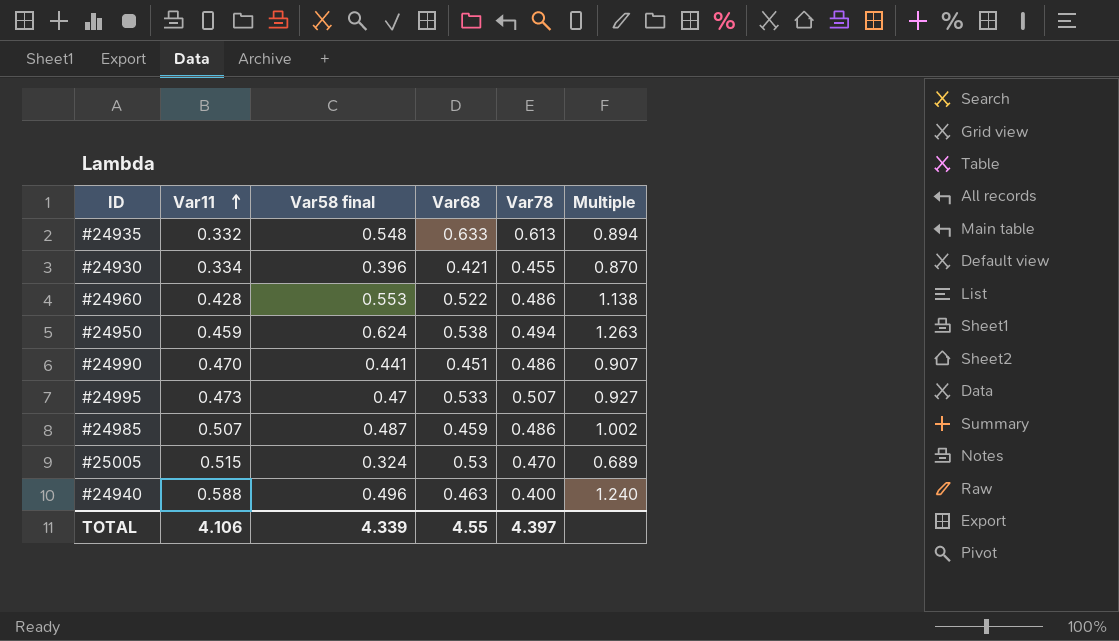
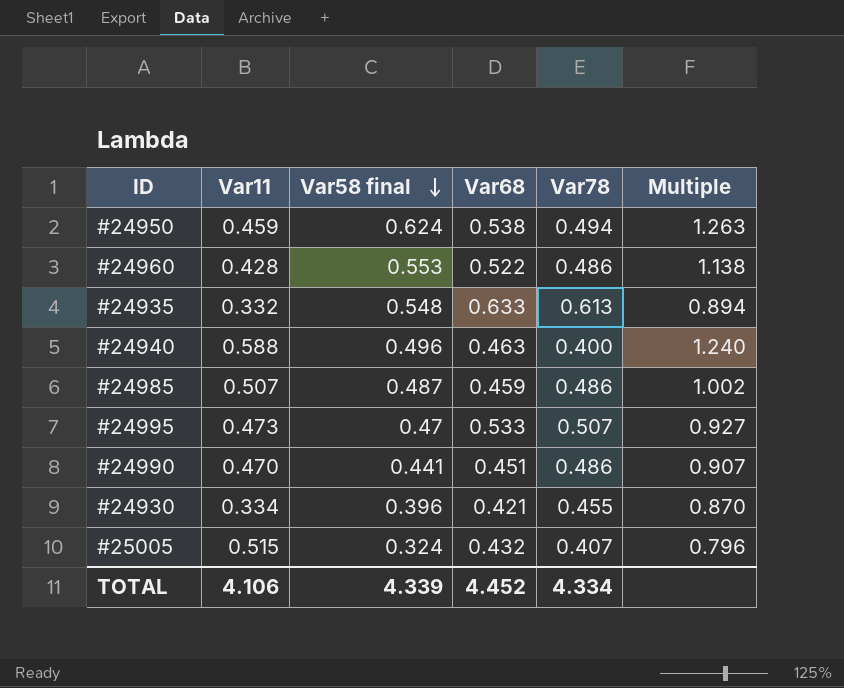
row order: Var11 ascending -> Var58 final descending
#25005 | Var68: 0.53 -> 0.432
#25005 | Var78: 0.470 -> 0.407
#25005 | Multiple: 0.689 -> 0.796
TOTAL | Var68: 4.55 -> 4.452
TOTAL | Var78: 4.397 -> 4.334

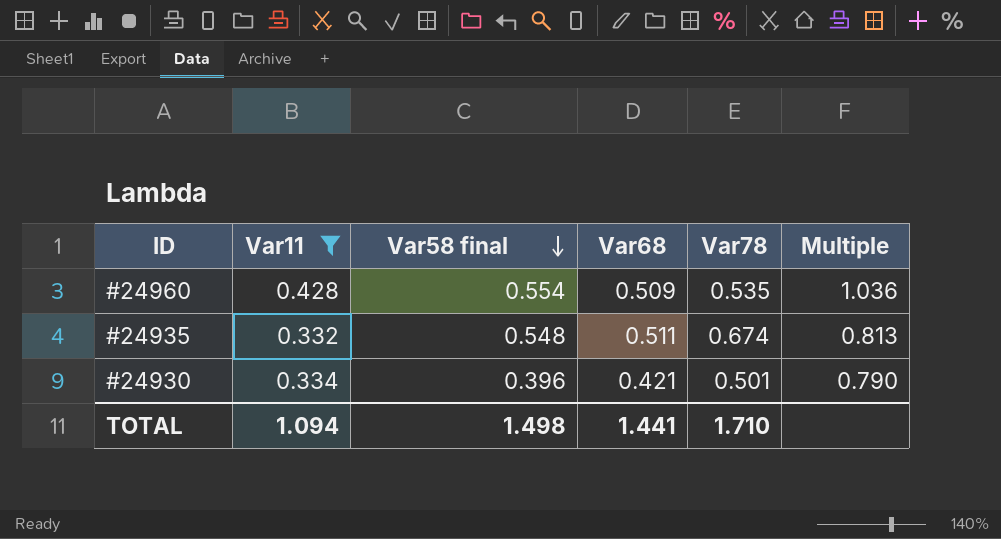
filter: none -> Var11 <= 0.428
#24960 | Var58 final: 0.553 -> 0.554
#24960 | Var68: 0.522 -> 0.509
#24960 | Var78: 0.486 -> 0.535
#24960 | Multiple: 1.138 -> 1.036
#24935 | Var68: 0.633 -> 0.511
#24935 | Var78: 0.613 -> 0.674
#24935 | Multiple: 0.894 -> 0.813
#24930 | Var78: 0.455 -> 0.501
#24930 | Multiple: 0.870 -> 0.790
TOTAL | Var11: 4.106 -> 1.094
TOTAL | Var58 final: 4.339 -> 1.498
TOTAL | Var68: 4.452 -> 1.441
TOTAL | Var78: 4.334 -> 1.710

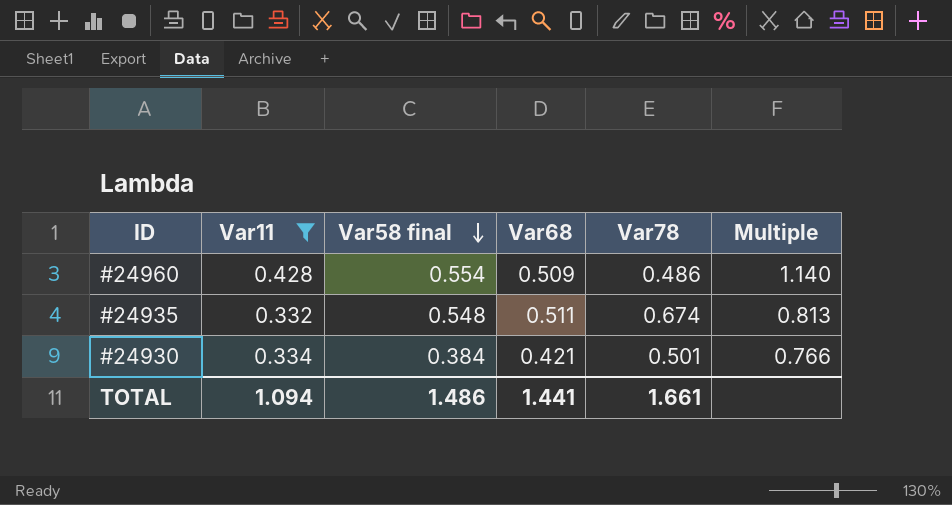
#24960 | Var78: 0.535 -> 0.486
#24960 | Multiple: 1.036 -> 1.140
#24930 | Var58 final: 0.396 -> 0.384
#24930 | Multiple: 0.790 -> 0.766
TOTAL | Var58 final: 1.498 -> 1.486
TOTAL | Var78: 1.710 -> 1.661

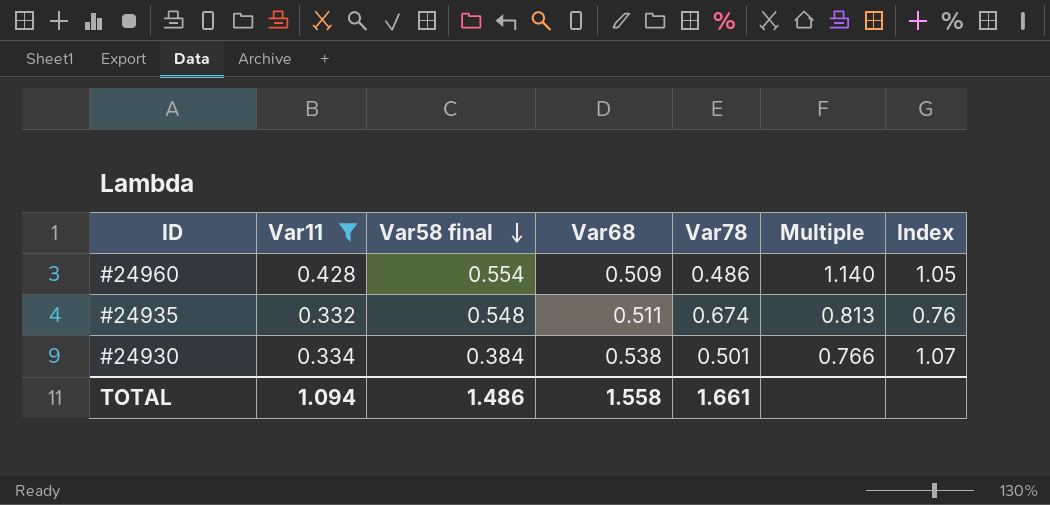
column Index | formula: none -> [Var68] / [Var78]
#24930 | Var68: 0.421 -> 0.538
TOTAL | Var68: 1.441 -> 1.558

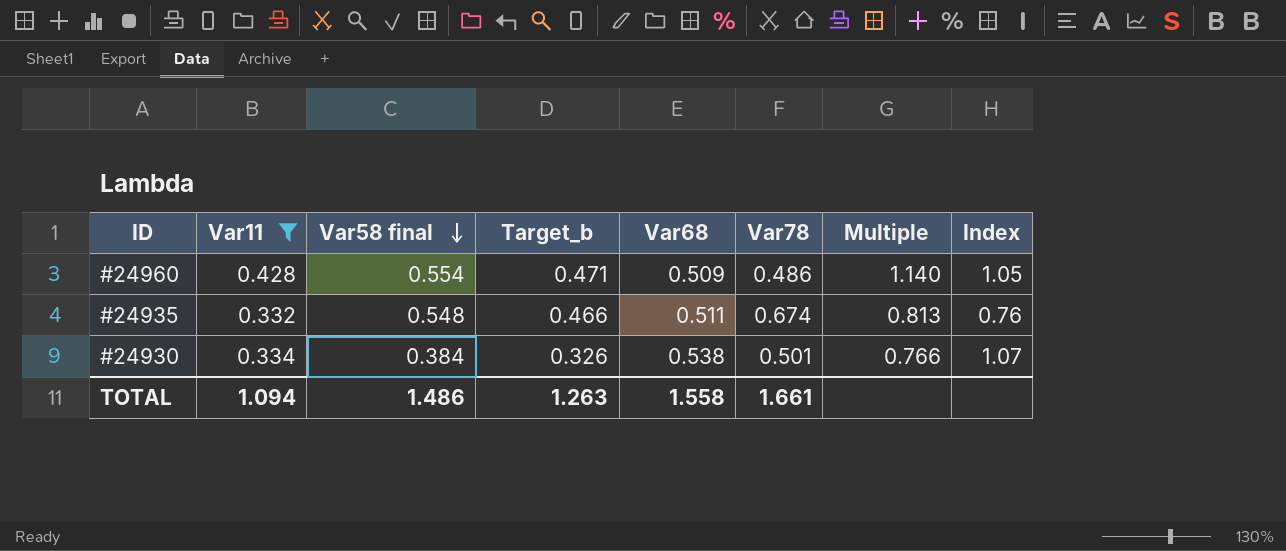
column Target_b | formula: none -> [Var58 final] * 0.85

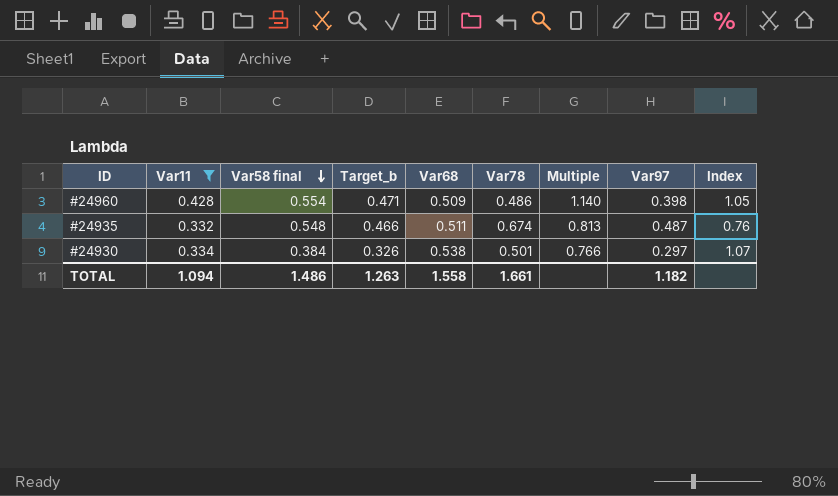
column Var97 | position: none -> 8

